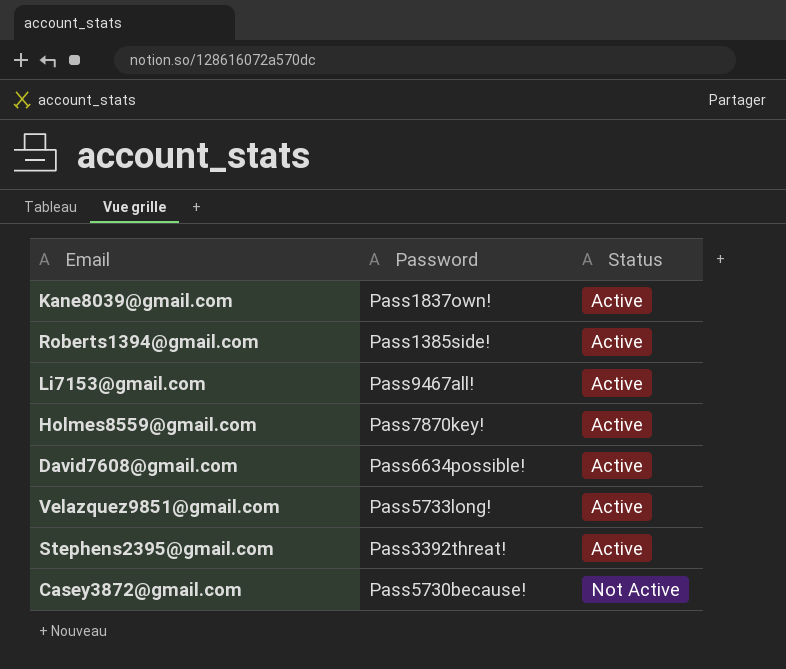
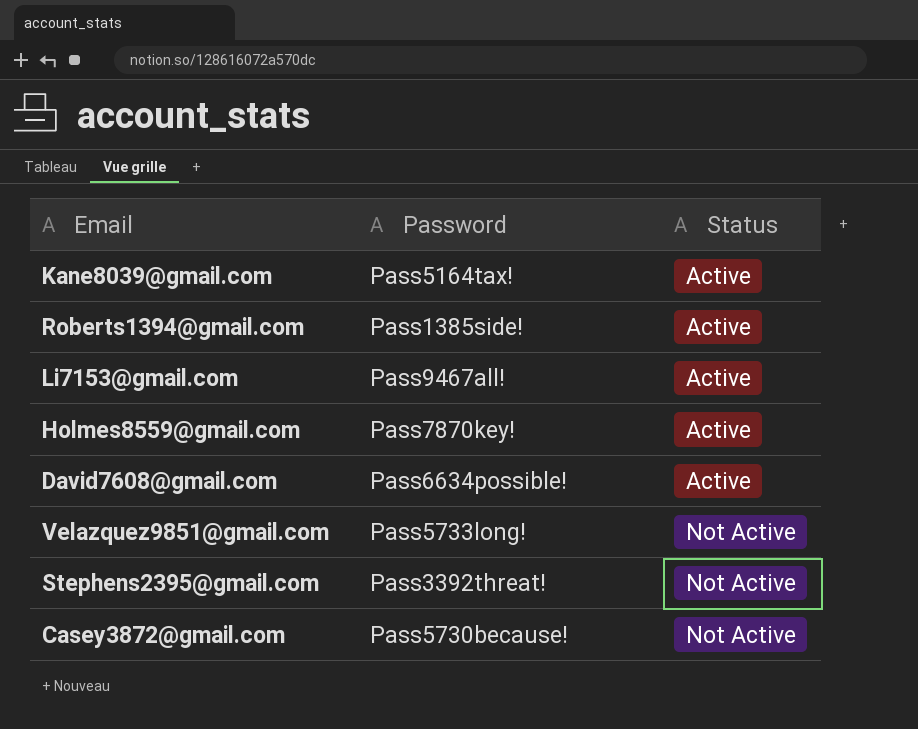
Kane8039@gmail.com | Password: Pass1837own! -> Pass5164tax!
Velazquez9851@gmail.com | Status: Active -> Not Active
Stephens2395@gmail.com | Status: Active -> Not Active

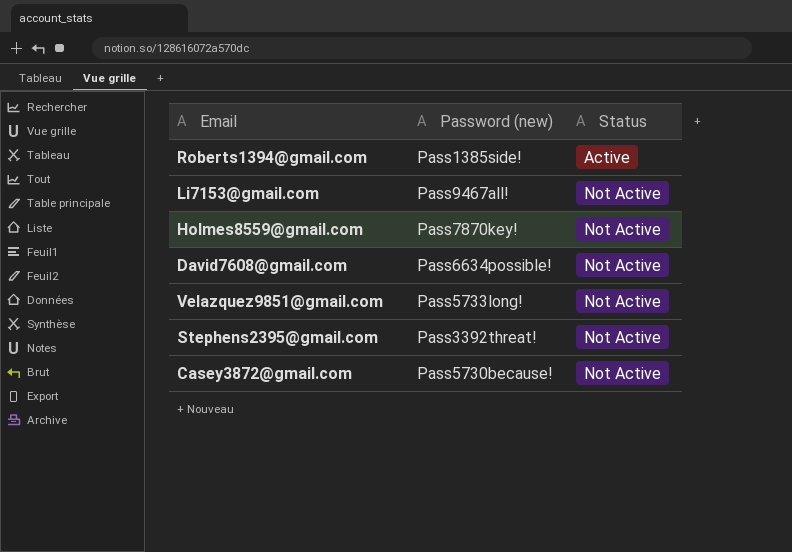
column name: Password -> Password (new)
row Kane8039@gmail.com: Pass5164tax! | Active -> none
Li7153@gmail.com | Status: Active -> Not Active
Holmes8559@gmail.com | Status: Active -> Not Active
David7608@gmail.com | Status: Active -> Not Active

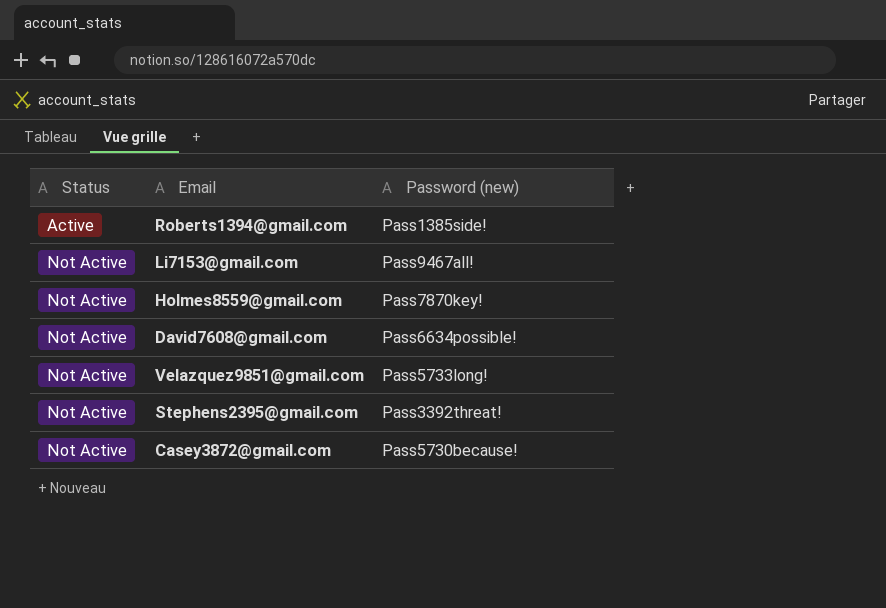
column Status | position: 3 -> 1

